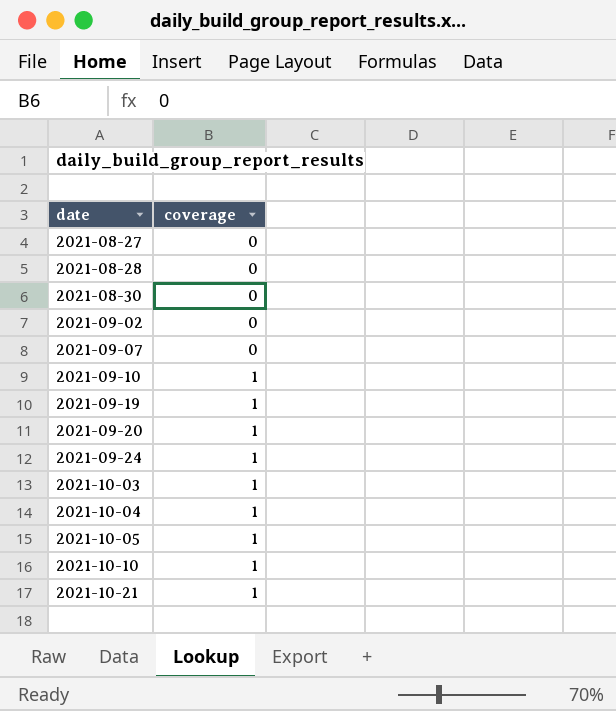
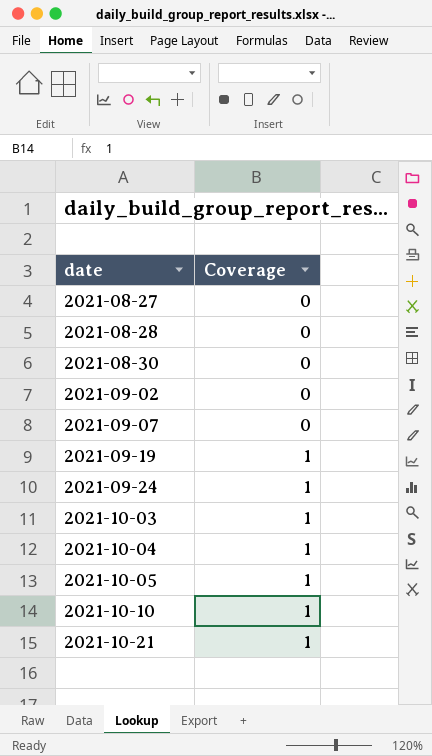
column name: coverage -> Coverage
row 2021-09-10: 1 -> none
row 2021-09-20: 1 -> none

